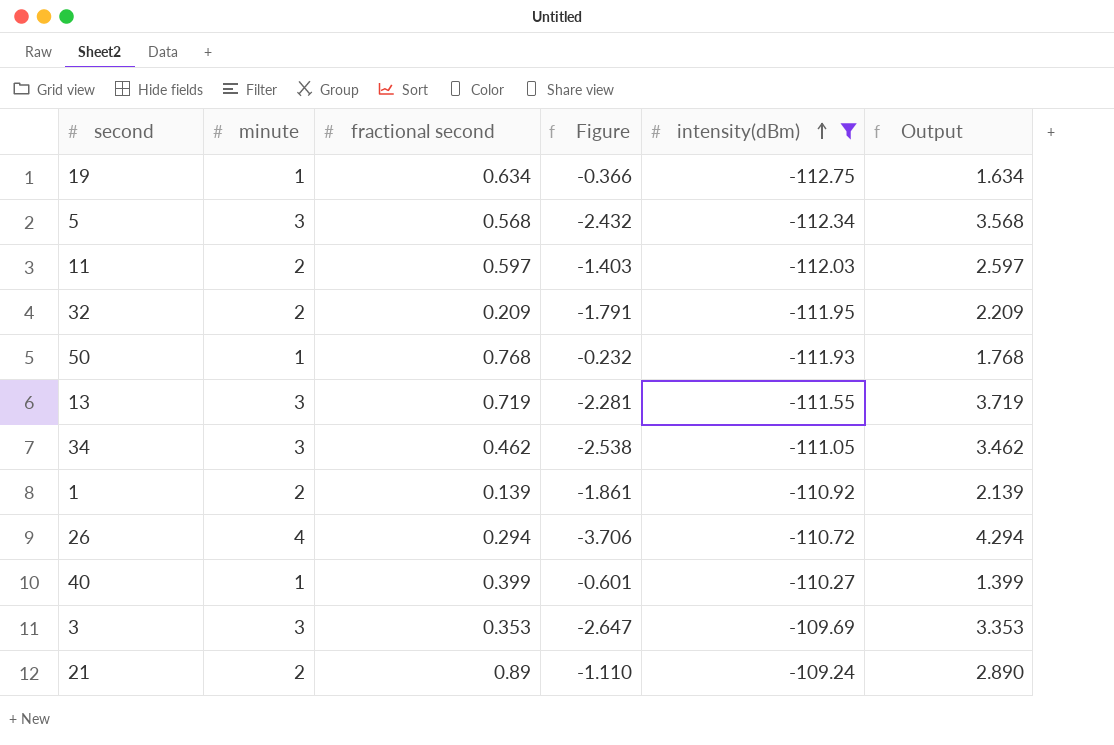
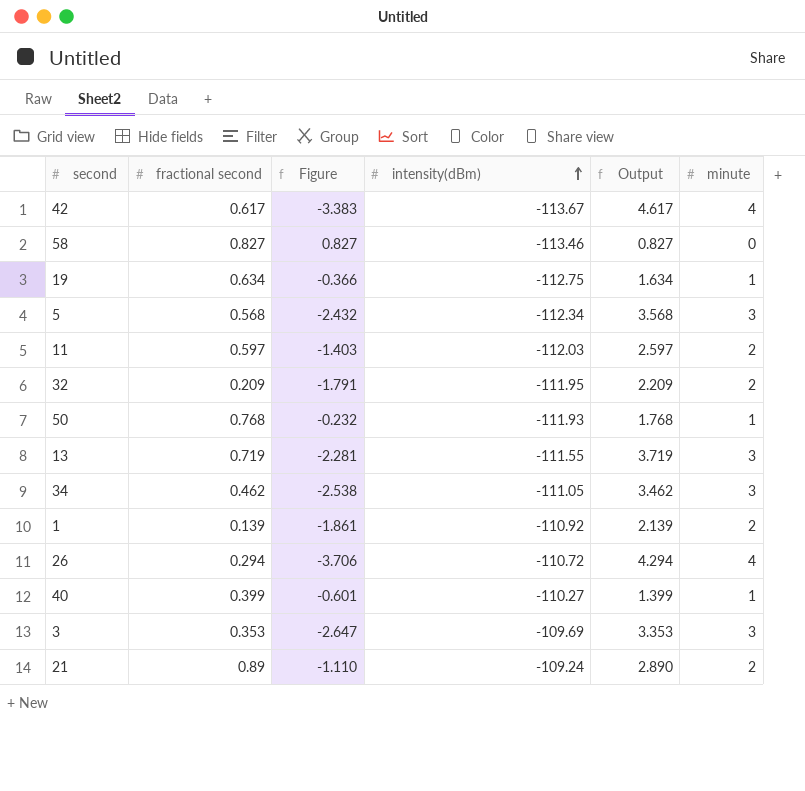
filter: intensity(dBm) >= -112.75 -> none
column minute | position: 2 -> 6

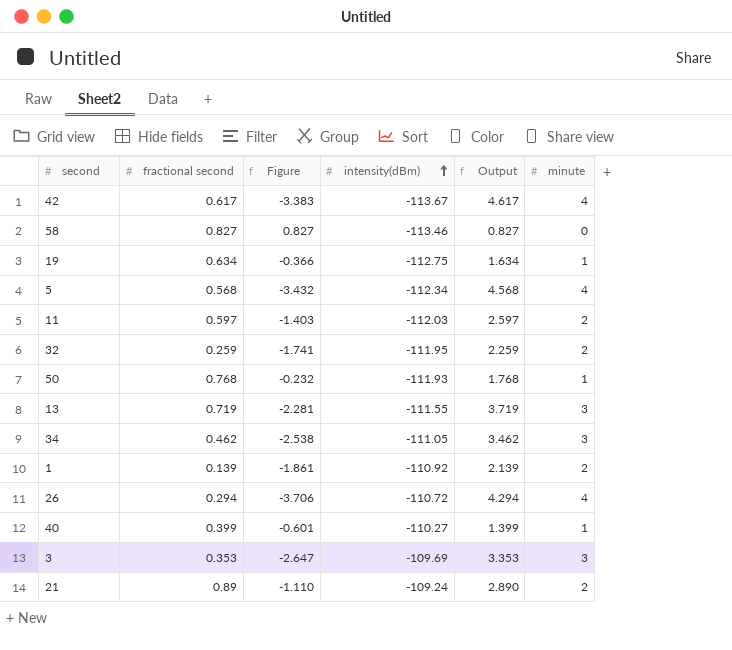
5 | Figure: -2.432 -> -3.432
5 | Output: 3.568 -> 4.568
5 | minute: 3 -> 4
32 | fractional second: 0.209 -> 0.259
32 | Figure: -1.791 -> -1.741
32 | Output: 2.209 -> 2.259

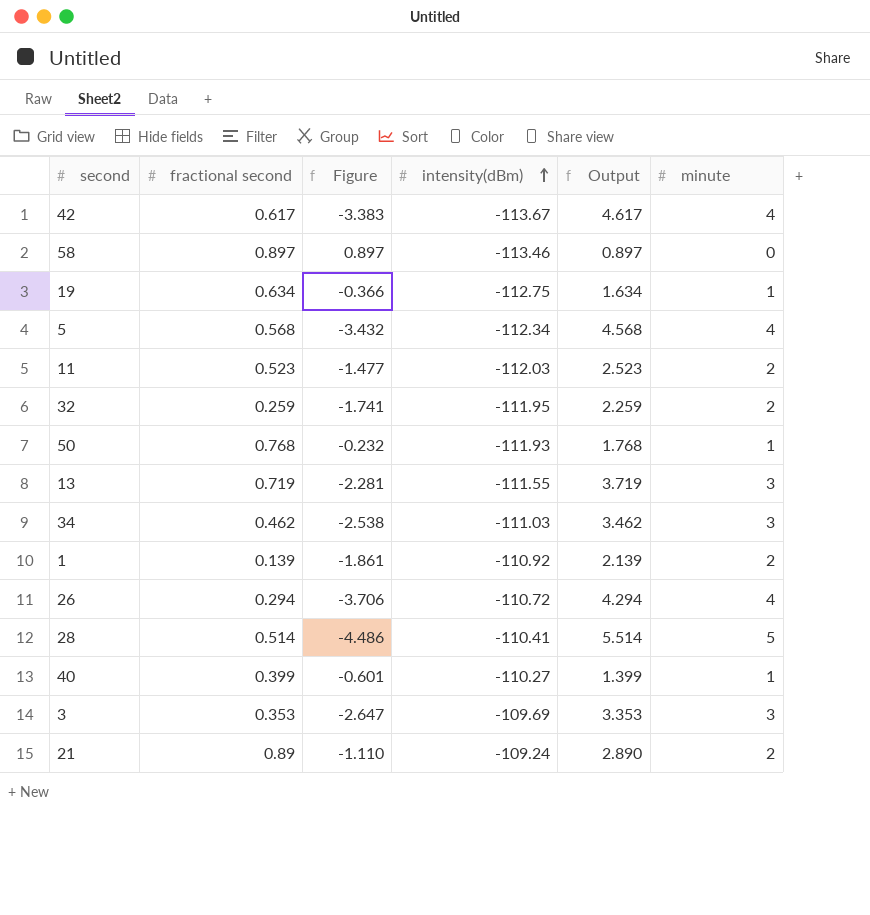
58 | fractional second: 0.827 -> 0.897
58 | Figure: 0.827 -> 0.897
58 | Output: 0.827 -> 0.897
11 | fractional second: 0.597 -> 0.523
11 | Figure: -1.403 -> -1.477
11 | Output: 2.597 -> 2.523
34 | intensity(dBm): -111.05 -> -111.03
row 28: none -> 0.514 | -4.486 | -110.41 | 5.514 | 5

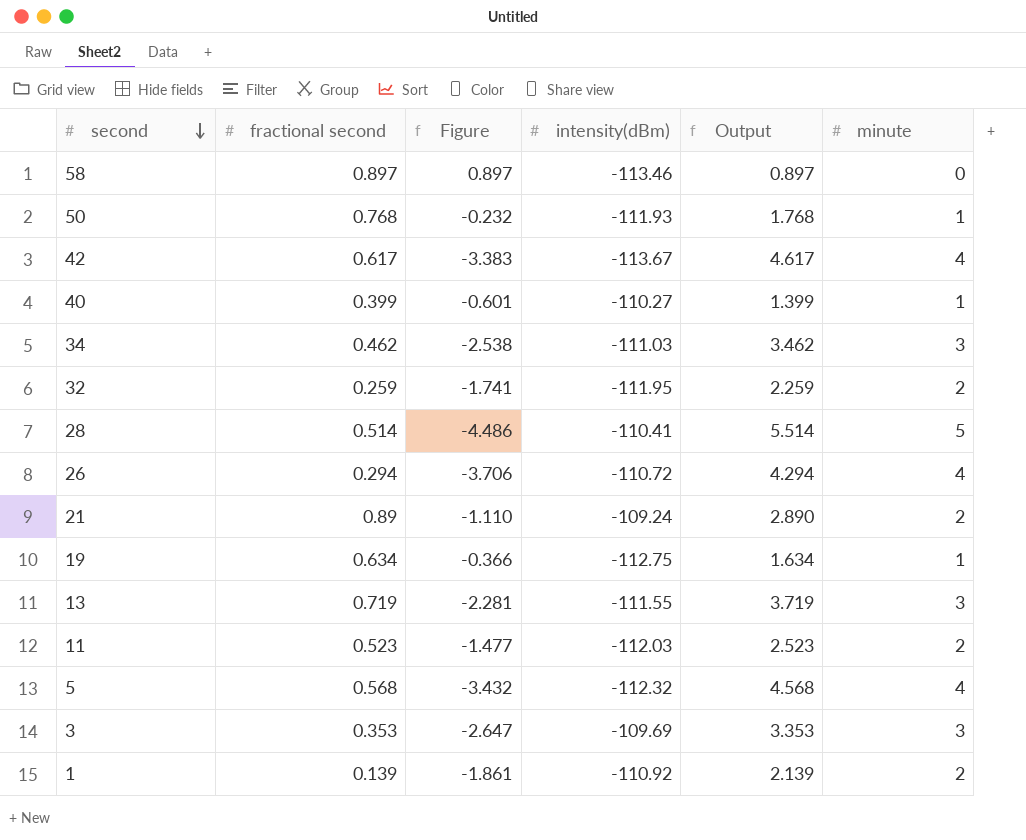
row order: intensity(dBm) ascending -> second descending
5 | intensity(dBm): -112.34 -> -112.32

